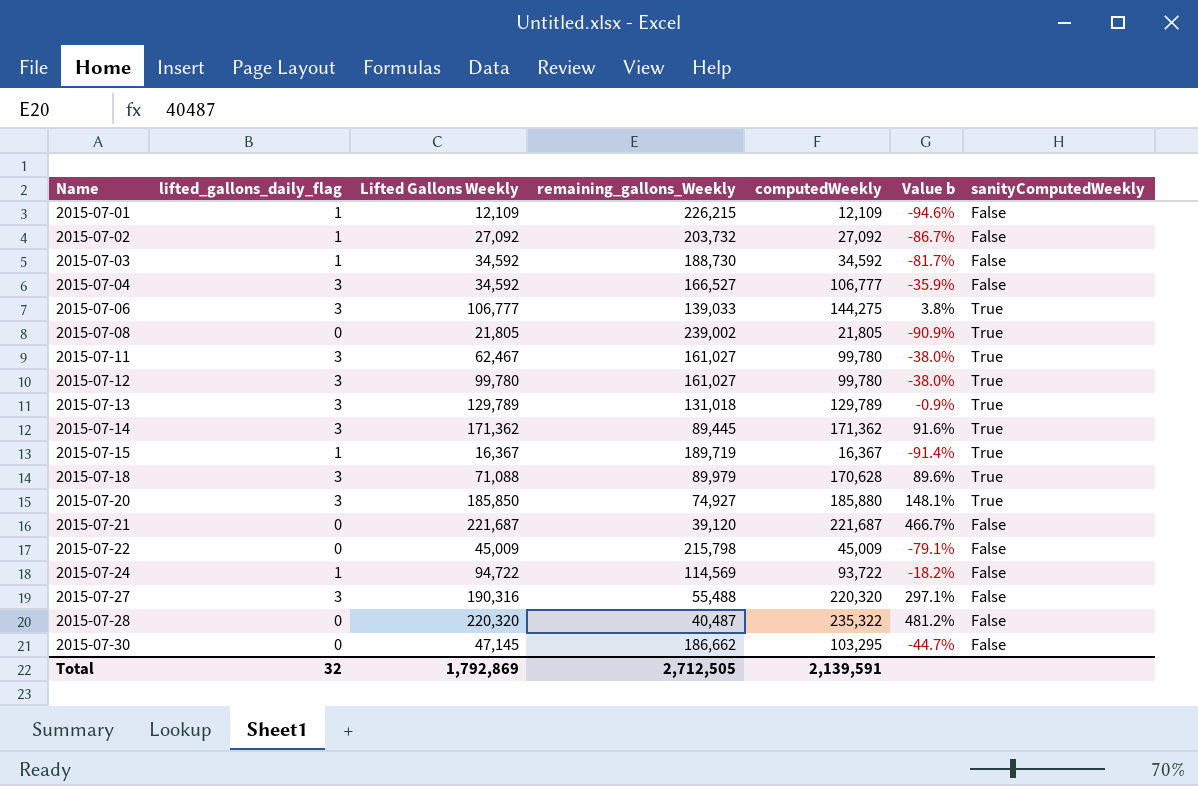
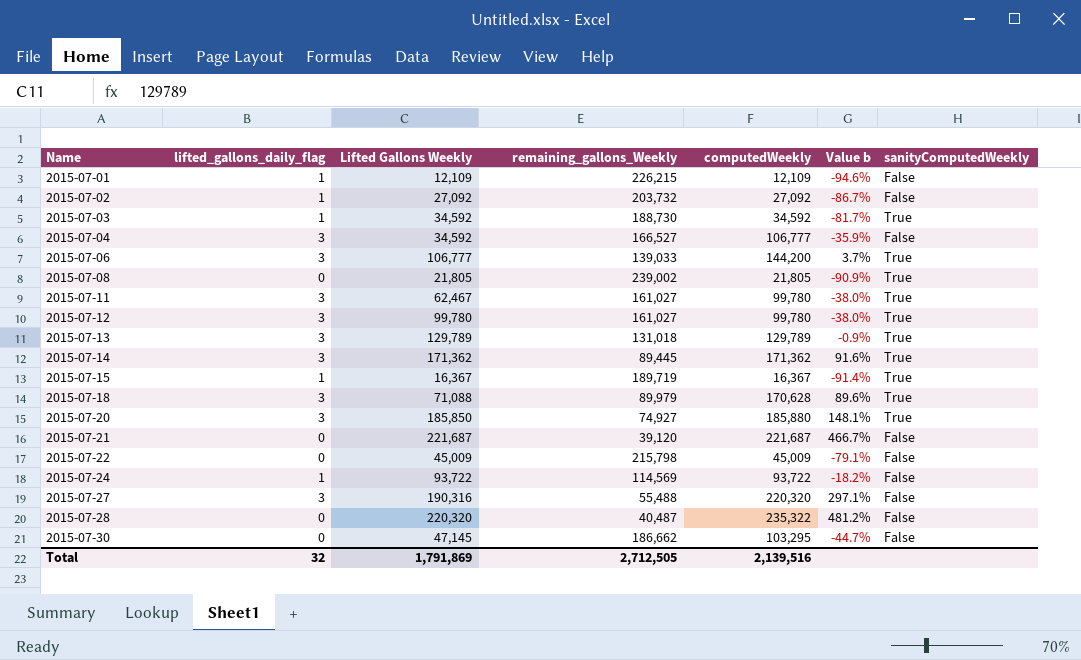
2015-07-03 | sanityComputedWeekly: False -> True
2015-07-06 | computedWeekly: 144,275 -> 144,200
2015-07-06 | Value b: 3.8% -> 3.7%
2015-07-24 | Lifted Gallons Weekly: 94,722 -> 93,722
Total | Lifted Gallons Weekly: 1,792,869 -> 1,791,869
Total | computedWeekly: 2,139,591 -> 2,139,516

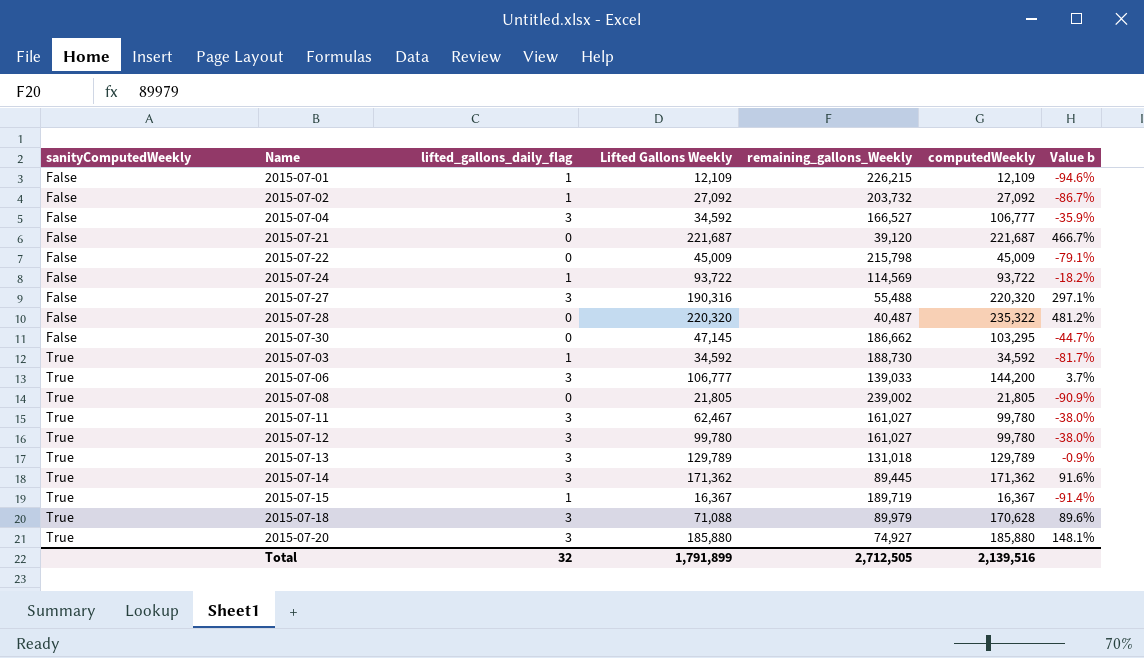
row order: Name ascending -> sanityComputedWeekly ascending
column sanityComputedWeekly | position: 7 -> 1
2015-07-20 | Lifted Gallons Weekly: 185,850 -> 185,880
Total | Lifted Gallons Weekly: 1,791,869 -> 1,791,899

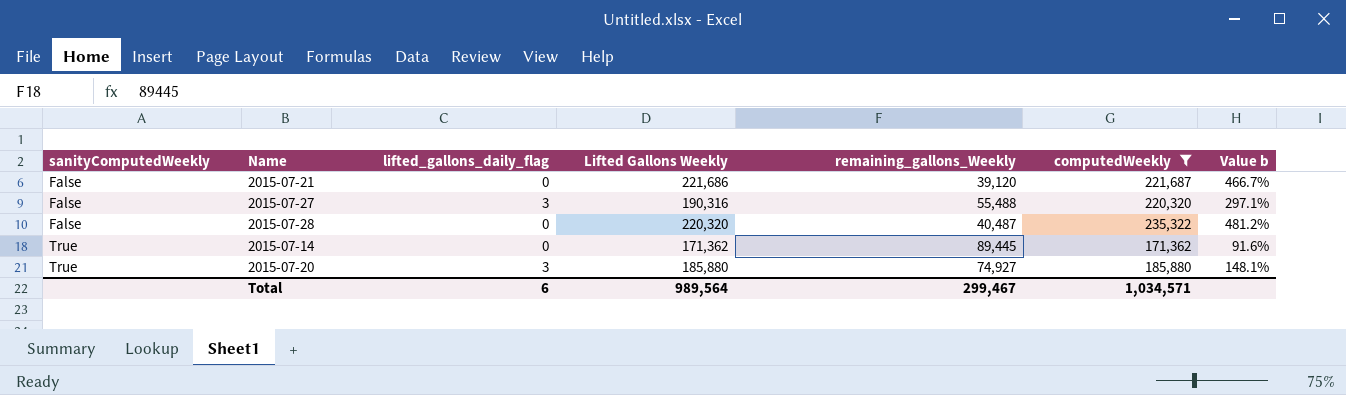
filter: none -> computedWeekly >= 171,362
2015-07-21 | Lifted Gallons Weekly: 221,687 -> 221,686
2015-07-14 | lifted_gallons_daily_flag: 3 -> 0
Total | lifted_gallons_daily_flag: 32 -> 6
Total | Lifted Gallons Weekly: 1,791,899 -> 989,564
Total | remaining_gallons_Weekly: 2,712,505 -> 299,467
Total | computedWeekly: 2,139,516 -> 1,034,571

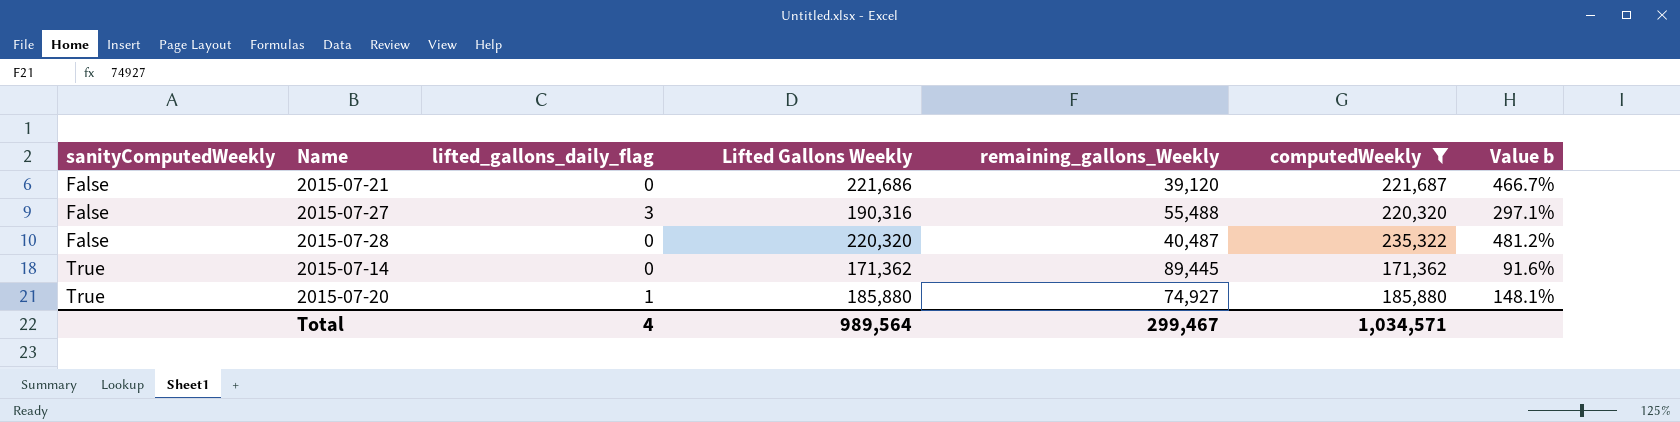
2015-07-20 | lifted_gallons_daily_flag: 3 -> 1
Total | lifted_gallons_daily_flag: 6 -> 4

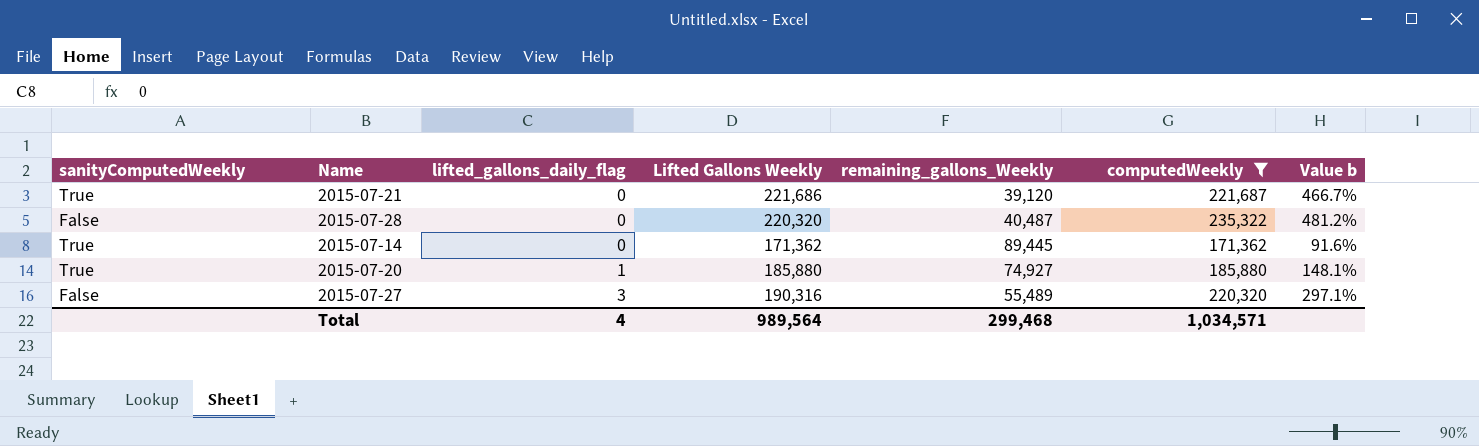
row order: sanityComputedWeekly ascending -> lifted_gallons_daily_flag ascending
2015-07-21 | sanityComputedWeekly: False -> True
2015-07-27 | remaining_gallons_Weekly: 55,488 -> 55,489
Total | remaining_gallons_Weekly: 299,467 -> 299,468

